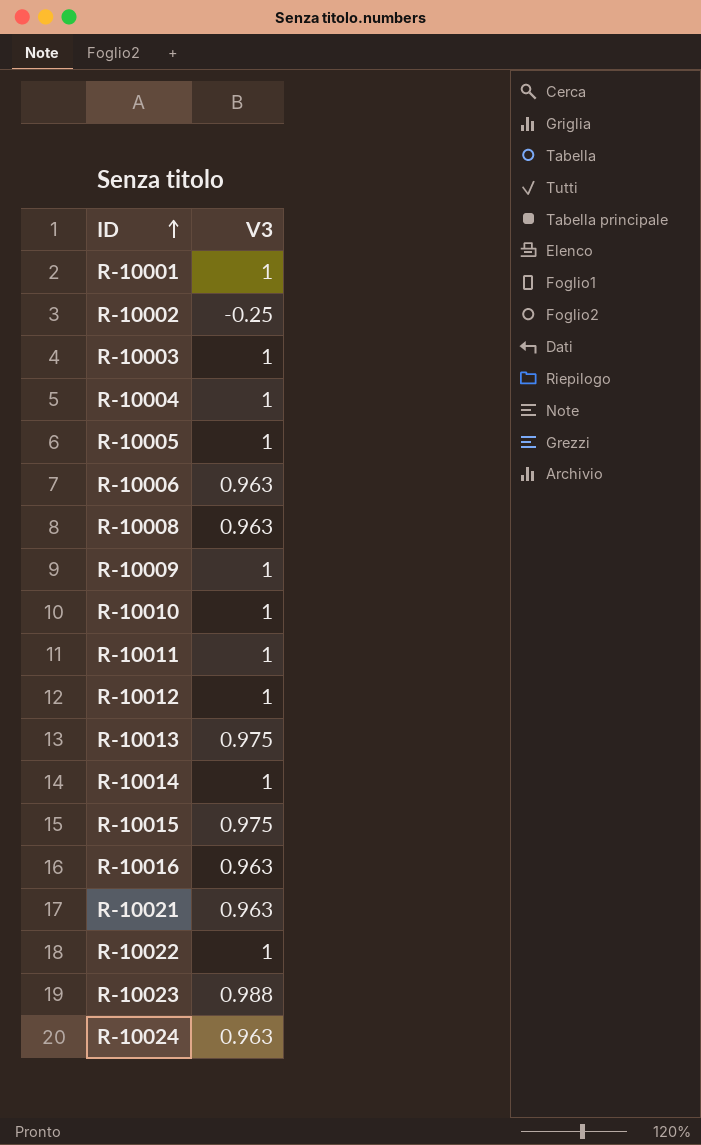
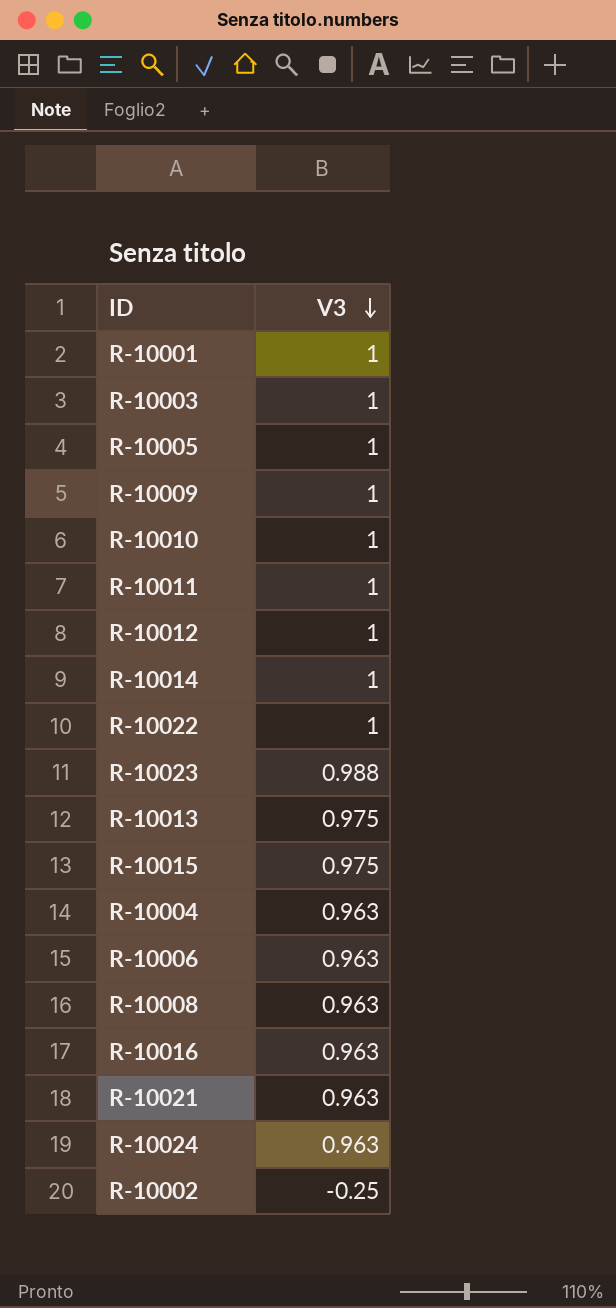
row order: ID ascending -> V3 descending
R-10004 | V3: 1 -> 0.963

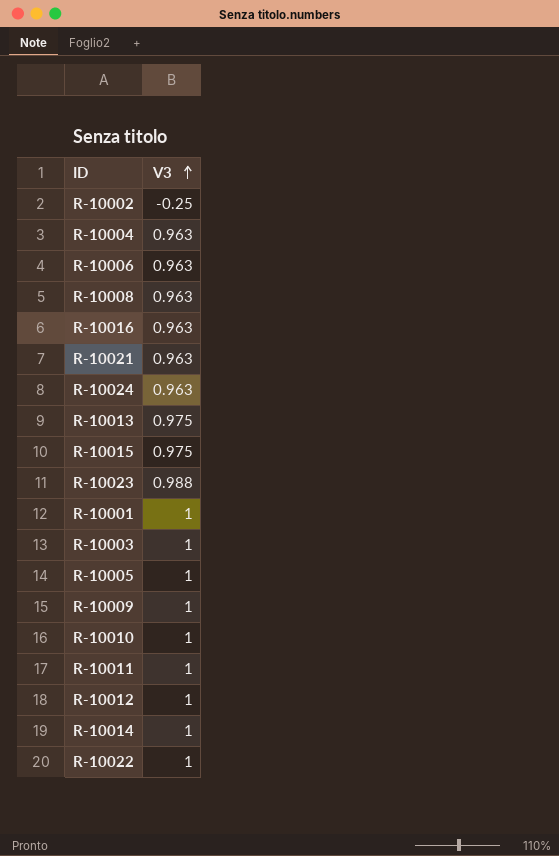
row order: V3 descending -> V3 ascending

